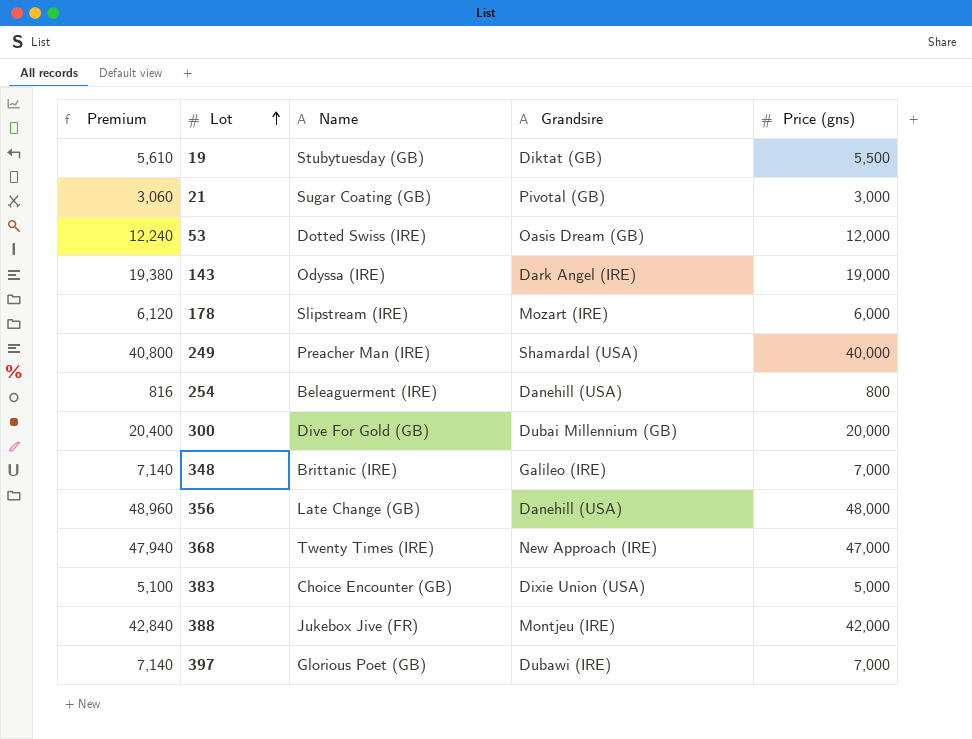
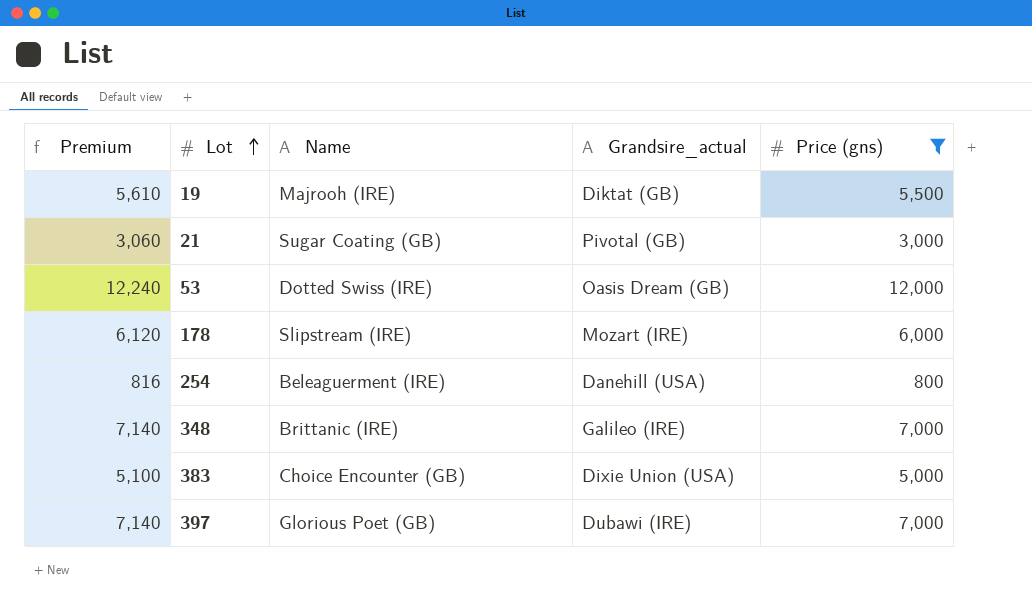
filter: none -> Price (gns) <= 12,000
column name: Grandsire -> Grandsire_actual
19 | Name: Stubytuesday (GB) -> Majrooh (IRE)

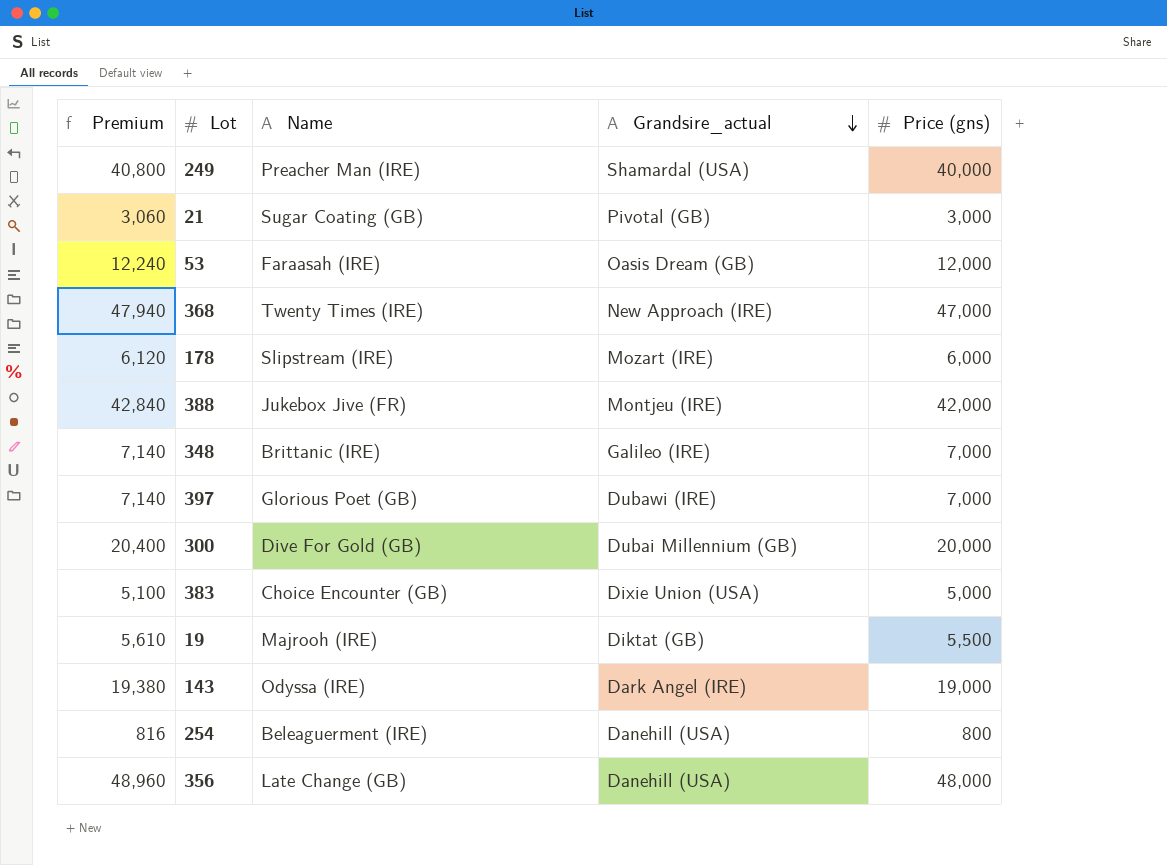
filter: Price (gns) <= 12,000 -> none
row order: Lot ascending -> Grandsire_actual descending
53 | Name: Dotted Swiss (IRE) -> Faraasah (IRE)

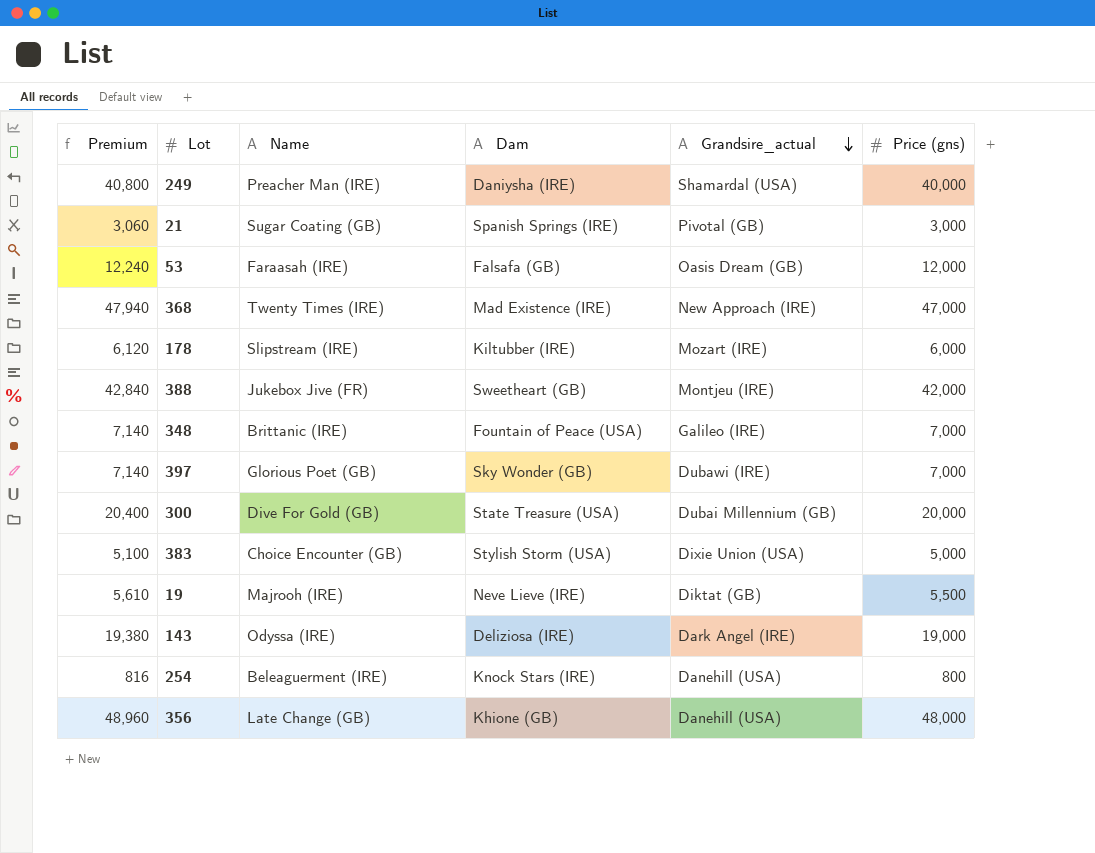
column Dam | position: none -> 4

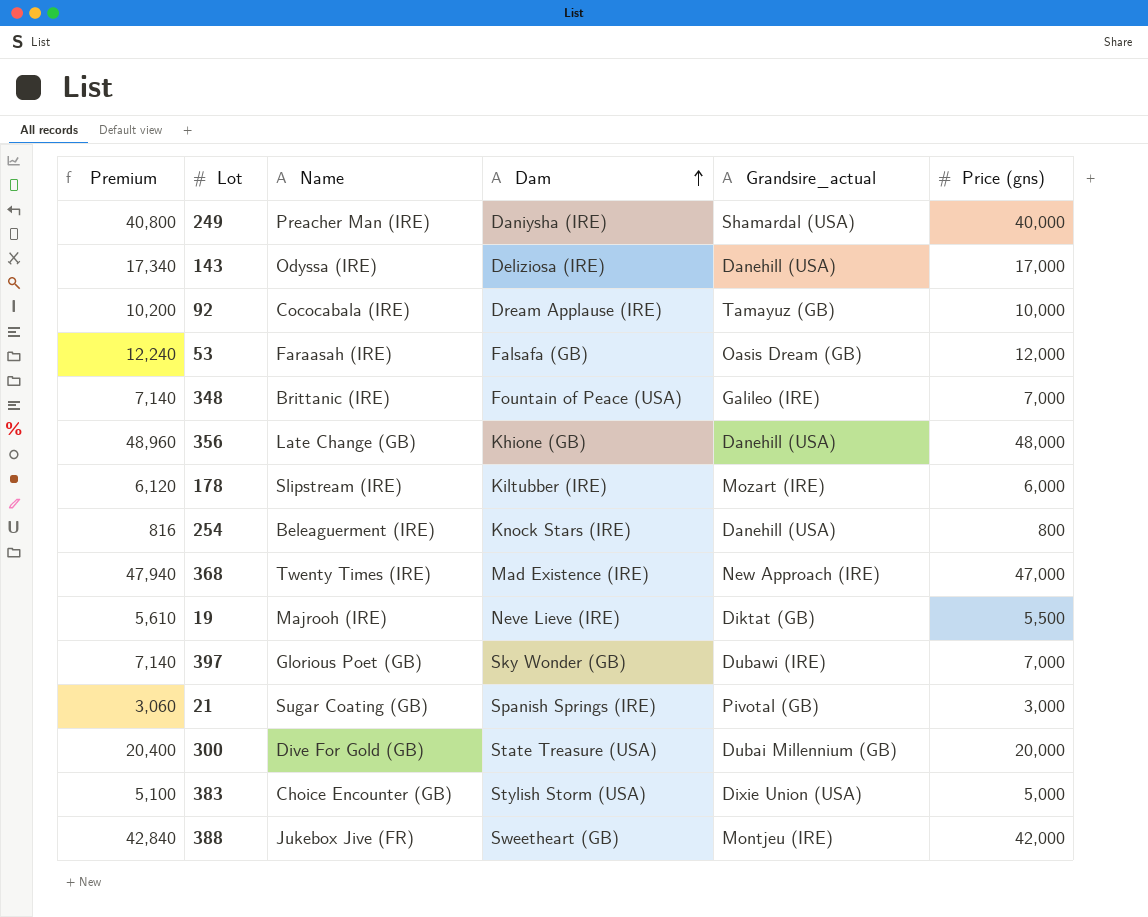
row order: Grandsire_actual descending -> Dam ascending
143 | Premium: 19,380 -> 17,340
143 | Grandsire_actual: Dark Angel (IRE) -> Danehill (USA)
143 | Price (gns): 19,000 -> 17,000
row 92: none -> 10,200 | Cococabala (IRE) | Dream Applause (IRE) | Tamayuz (GB) | 10,000

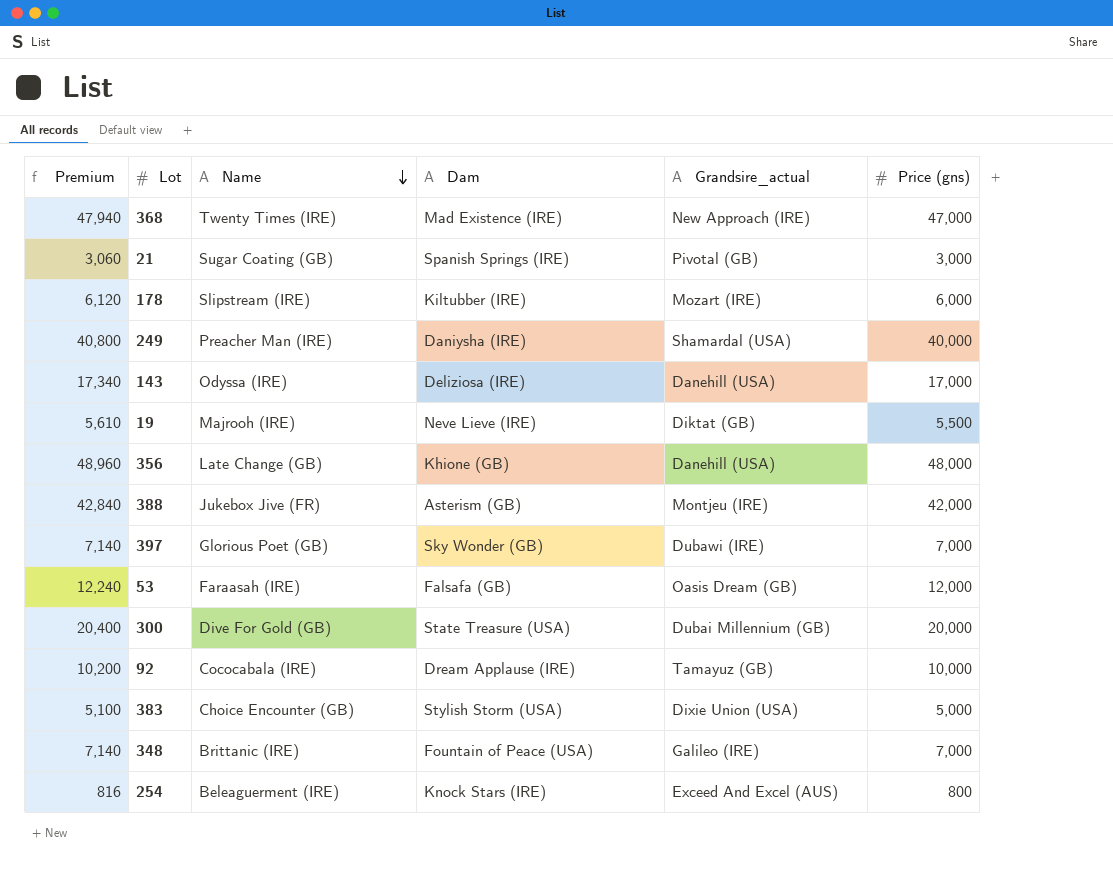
row order: Dam ascending -> Name descending
388 | Dam: Sweetheart (GB) -> Asterism (GB)
254 | Grandsire_actual: Danehill (USA) -> Exceed And Excel (AUS)

